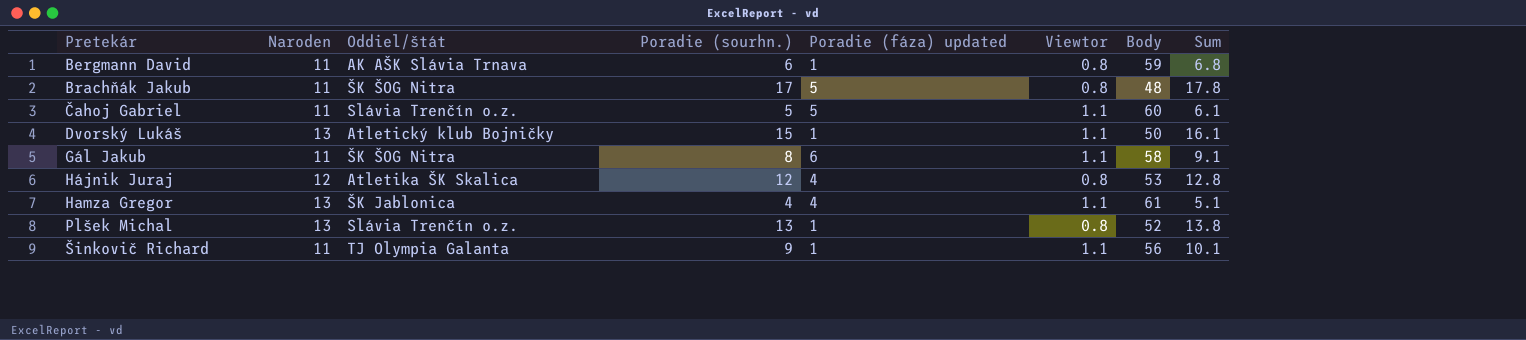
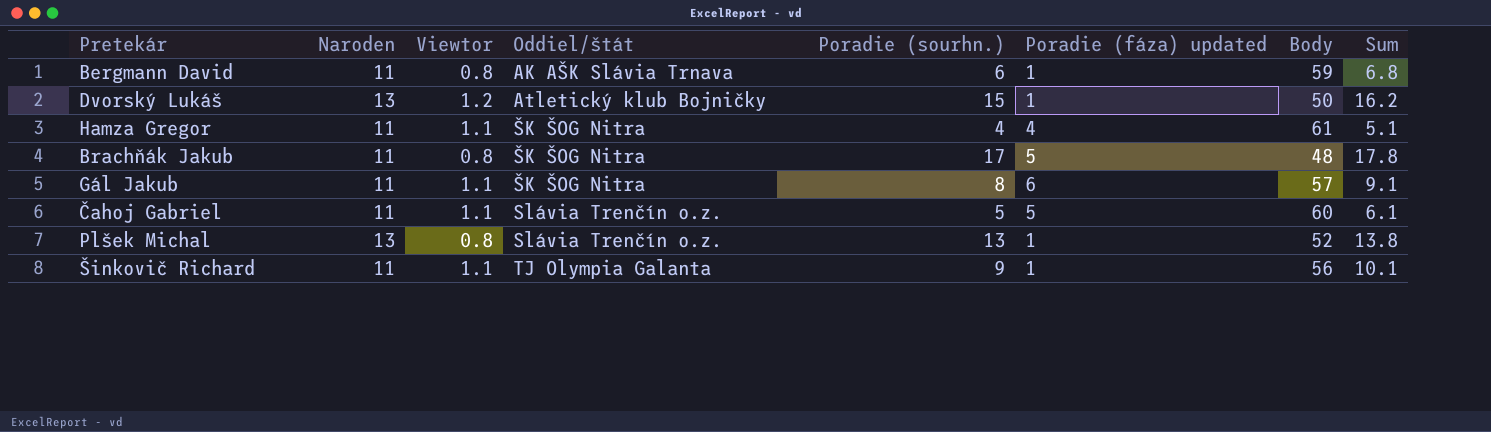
row order: Pretekár ascending -> Oddiel/štát ascending
column Viewtor | position: 6 -> 3
row Hájnik Juraj: 12 | Atletika ŠK Skalica | 12 | 4 | 0.8 | 53 | 12.8 -> none
Dvorský Lukáš | Viewtor: 1.1 -> 1.2
Dvorský Lukáš | Sum: 16.1 -> 16.2
Hamza Gregor | Naroden: 13 -> 11
Hamza Gregor | Oddiel/štát: ŠK Jablonica -> ŠK ŠOG Nitra
Gál Jakub | Body: 58 -> 57

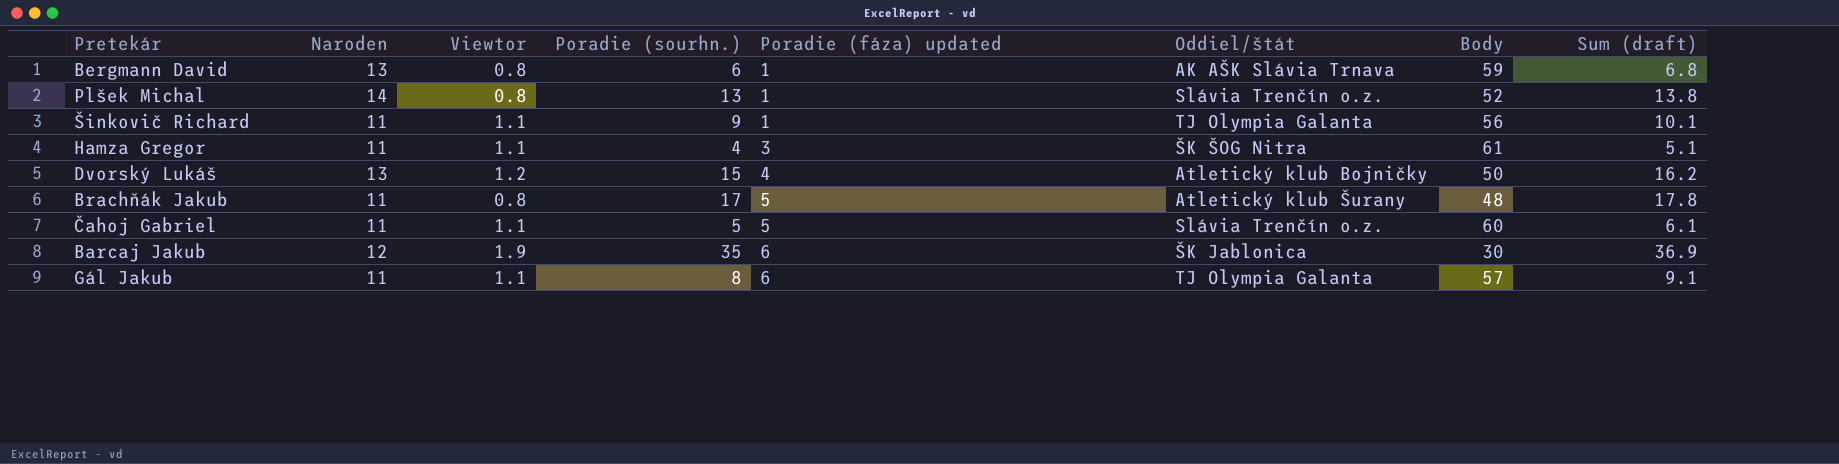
row order: Oddiel/štát ascending -> Poradie (fáza) updated ascending
column Oddiel/štát | position: 4 -> 6
column name: Sum -> Sum (draft)
Bergmann David | Naroden: 11 -> 13
Plšek Michal | Naroden: 13 -> 14
Hamza Gregor | Poradie (fáza) updated: 4 -> 3
Dvorský Lukáš | Poradie (fáza) updated: 1 -> 4
Brachňák Jakub | Oddiel/štát: ŠK ŠOG Nitra -> Atletický klub Šurany
row Barcaj Jakub: none -> 12 | 1.9 | 35 | 6 | ŠK Jablonica | 30 | 36.9
Gál Jakub | Oddiel/štát: ŠK ŠOG Nitra -> TJ Olympia Galanta

